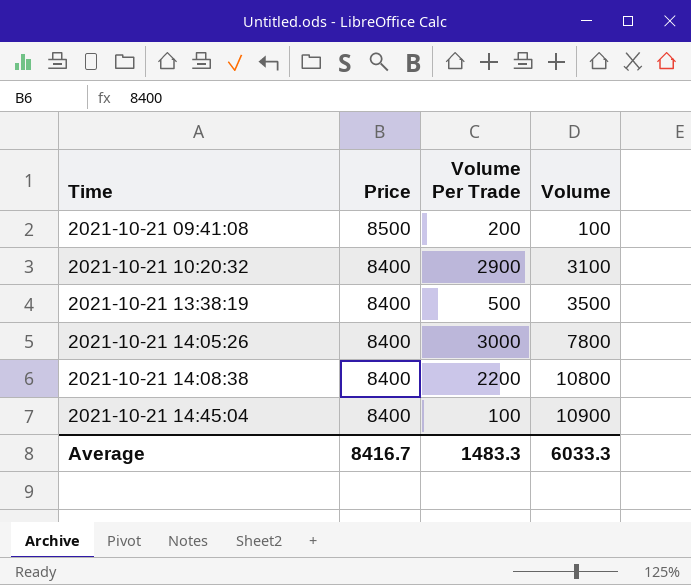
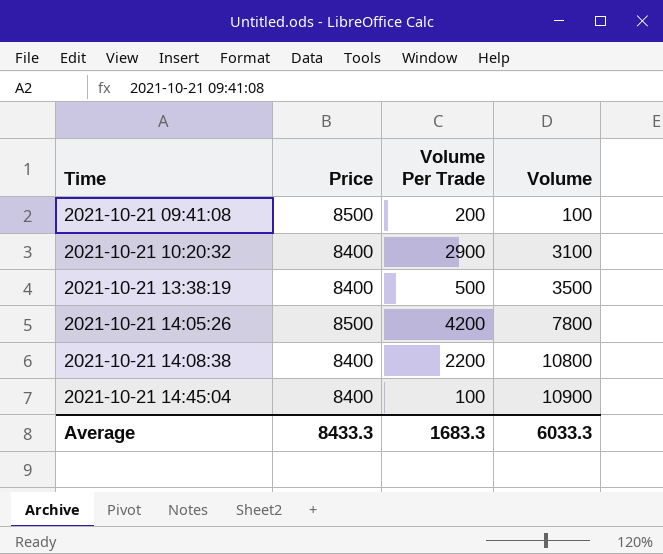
2021-10-21 14:05:26 | Price: 8400 -> 8500
2021-10-21 14:05:26 | Volume Per Trade: 3000 -> 4200
Average | Price: 8416.7 -> 8433.3
Average | Volume Per Trade: 1483.3 -> 1683.3

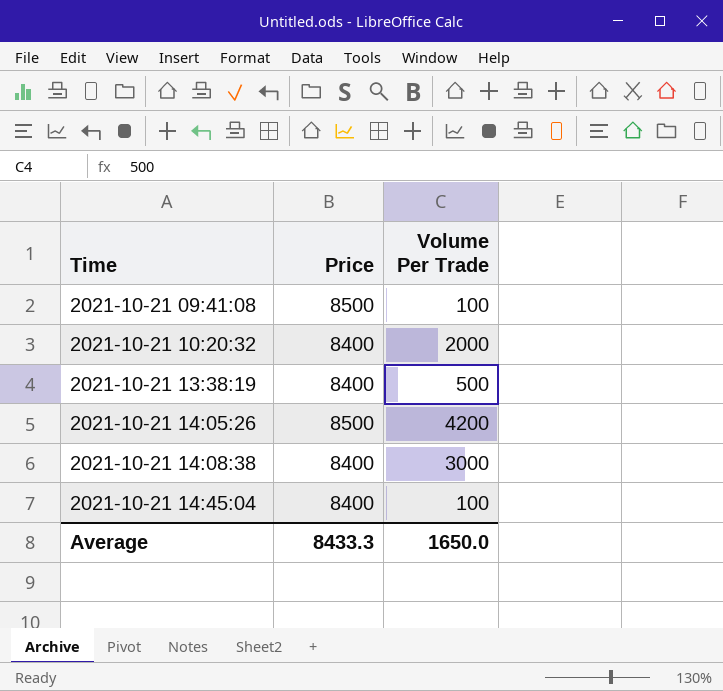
column Volume | position: 4 -> none
2021-10-21 09:41:08 | Volume Per Trade: 200 -> 100
2021-10-21 10:20:32 | Volume Per Trade: 2900 -> 2000
2021-10-21 14:08:38 | Volume Per Trade: 2200 -> 3000
Average | Volume Per Trade: 1683.3 -> 1650.0

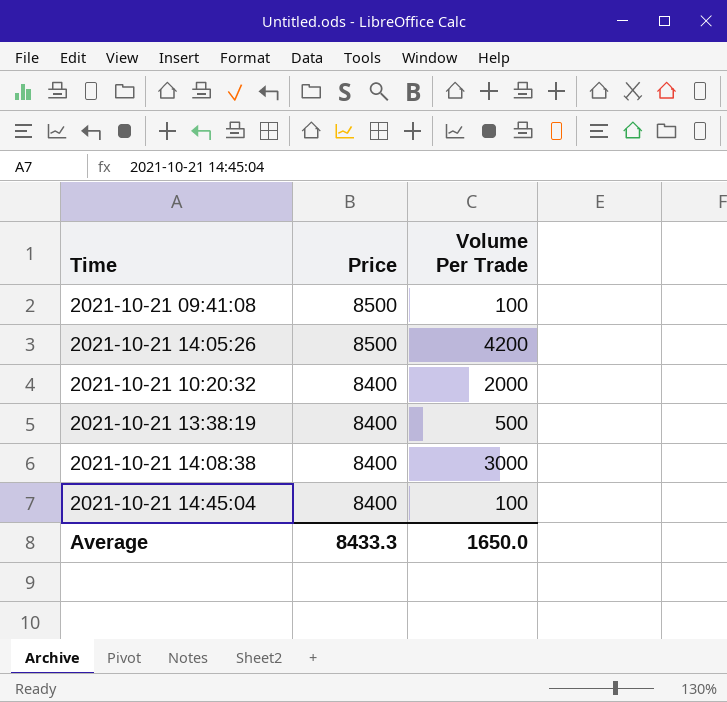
row order: Time ascending -> Price descending

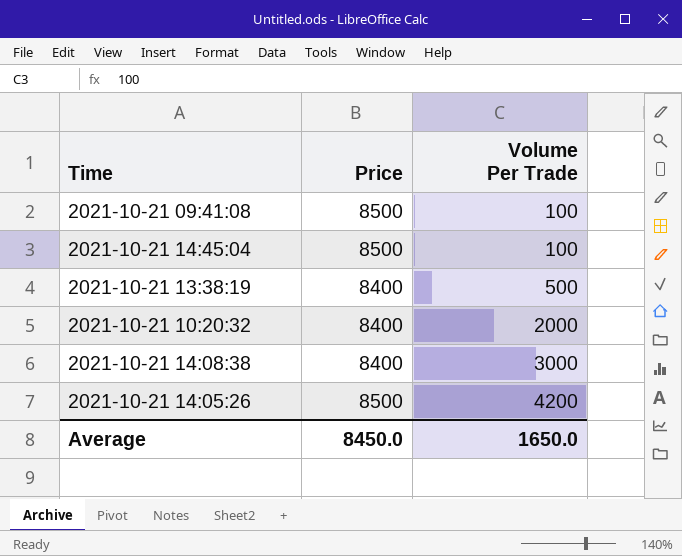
row order: Price descending -> Volume Per Trade ascending
2021-10-21 14:45:04 | Price: 8400 -> 8500
Average | Price: 8433.3 -> 8450.0

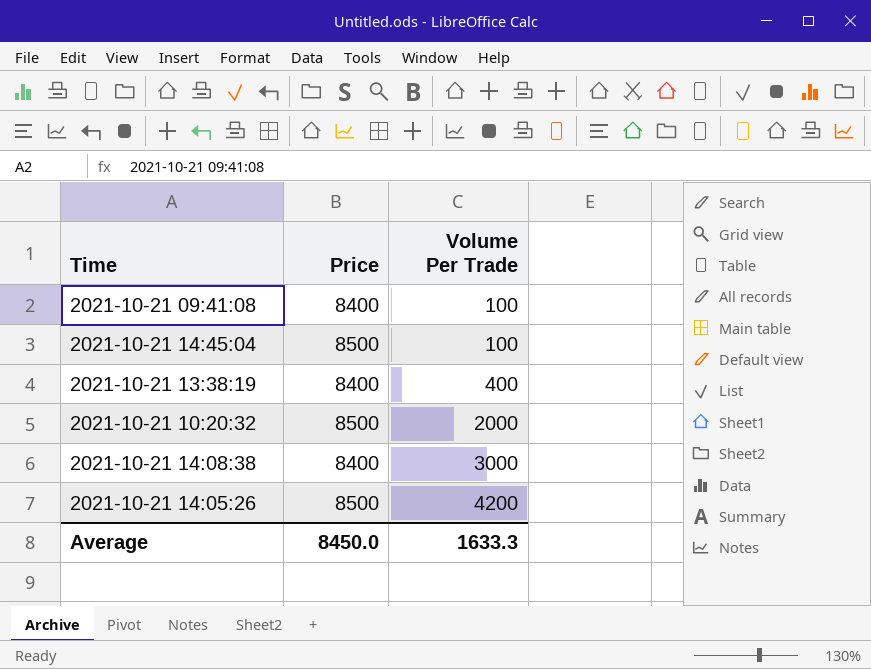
2021-10-21 09:41:08 | Price: 8500 -> 8400
2021-10-21 13:38:19 | Volume Per Trade: 500 -> 400
2021-10-21 10:20:32 | Price: 8400 -> 8500
Average | Volume Per Trade: 1650.0 -> 1633.3

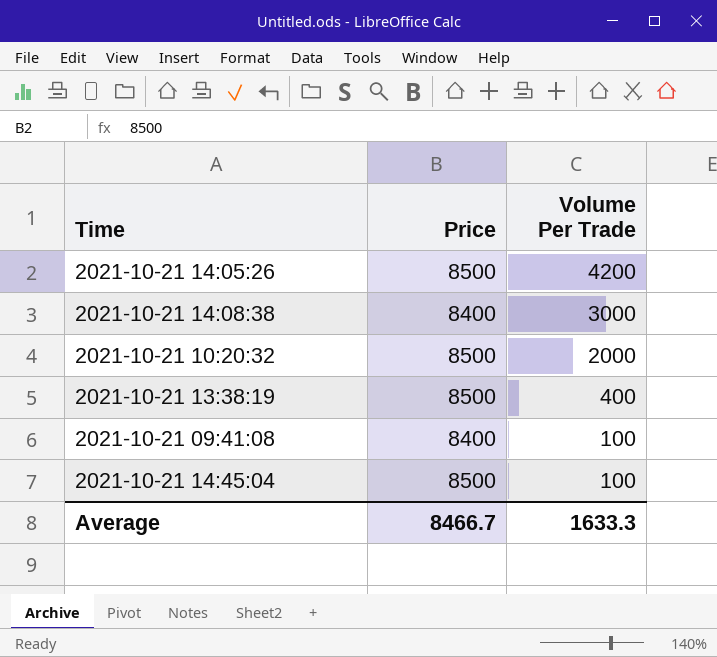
row order: Volume Per Trade ascending -> Volume Per Trade descending
2021-10-21 13:38:19 | Price: 8400 -> 8500
Average | Price: 8450.0 -> 8466.7

